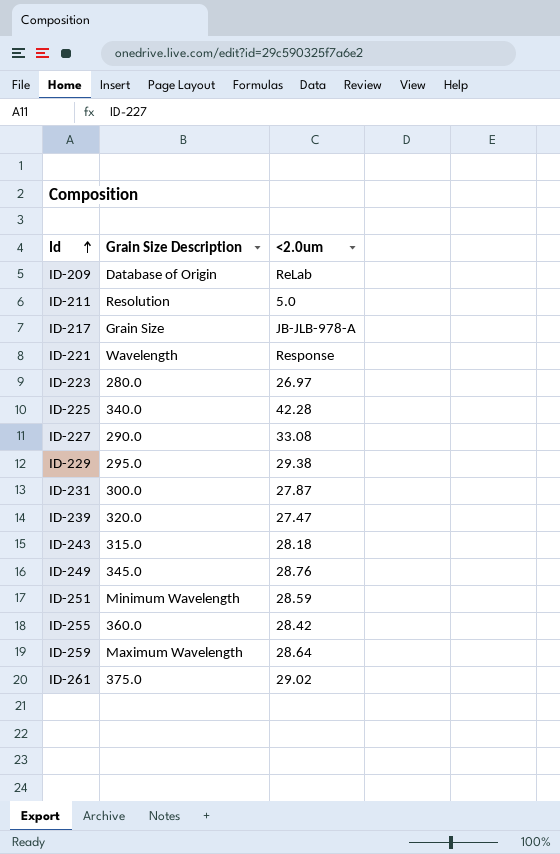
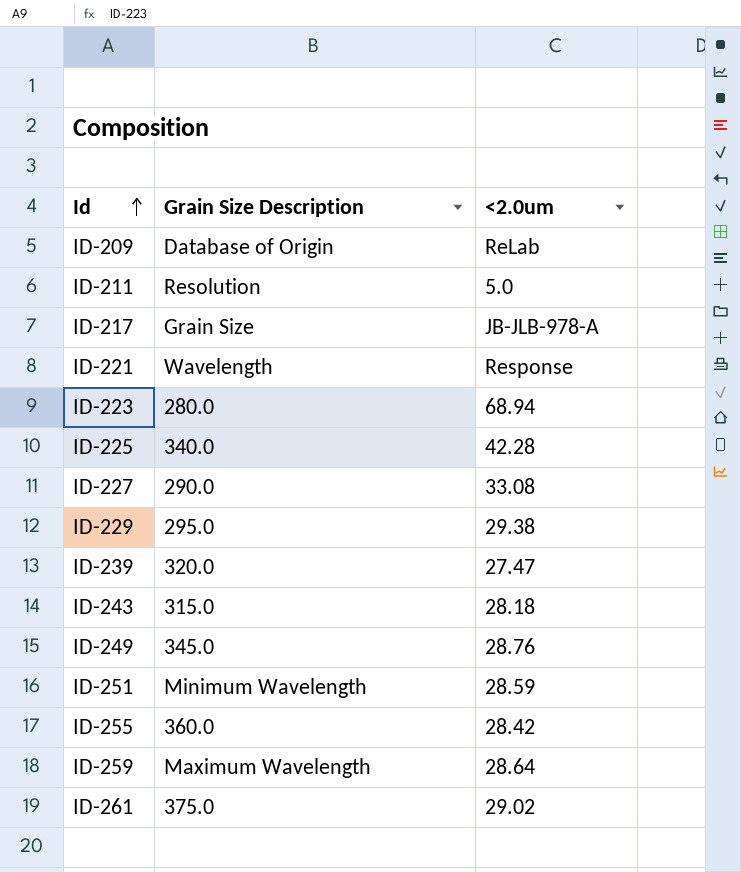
row ID-231: 300.0 | 27.87 -> none
ID-223 | <2.0um: 26.97 -> 68.94

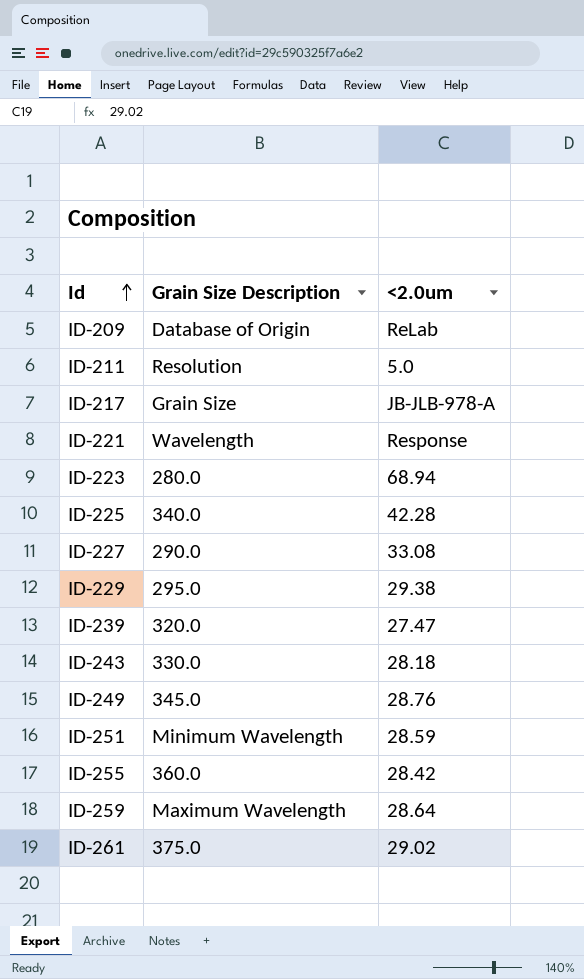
ID-243 | Grain Size Description: 315.0 -> 330.0

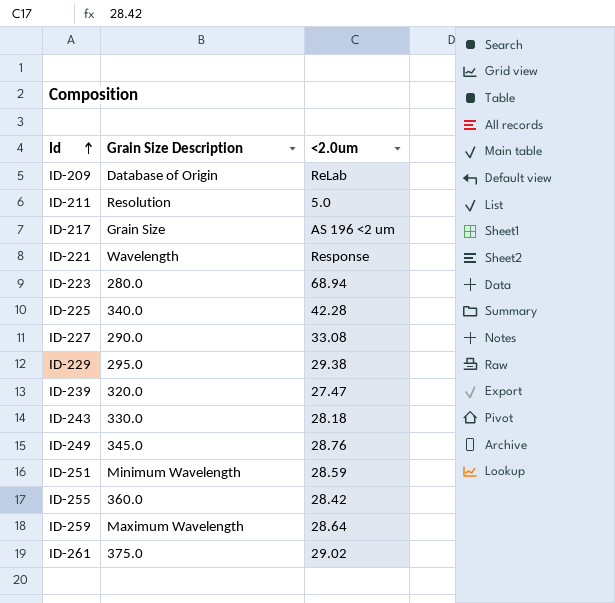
ID-217 | <2.0um: JB-JLB-978-A -> AS 196 <2 um

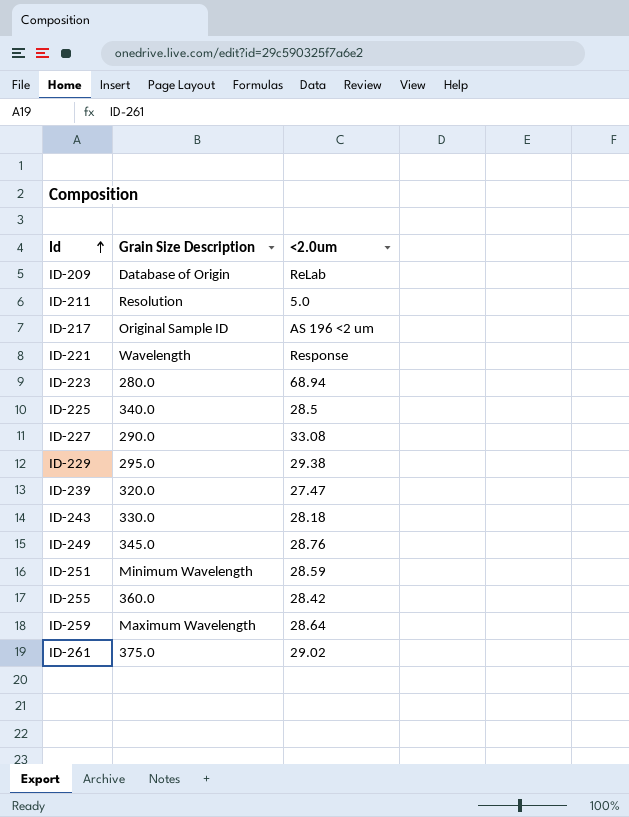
ID-217 | Grain Size Description: Grain Size -> Original Sample ID
ID-225 | <2.0um: 42.28 -> 28.5

